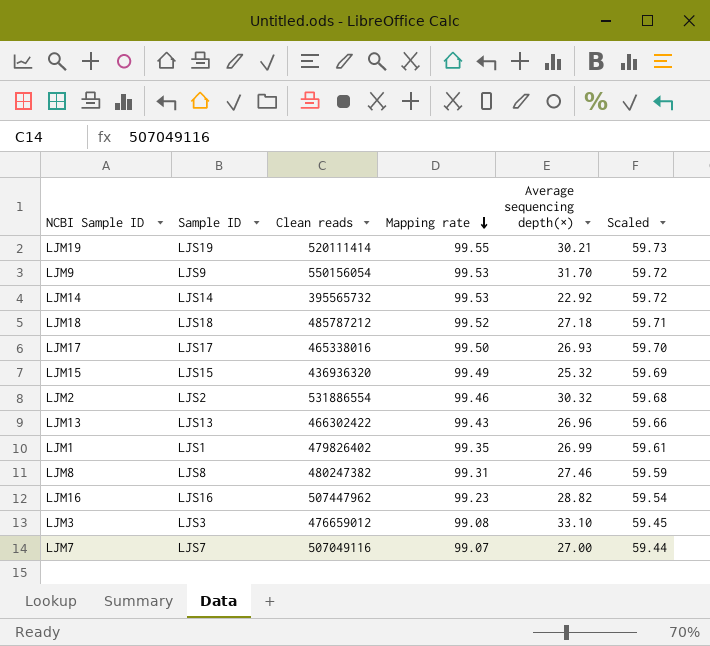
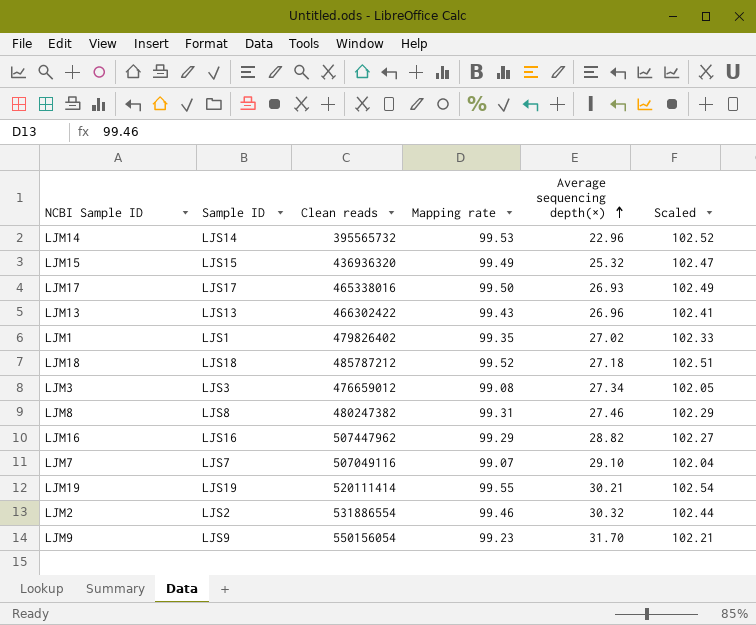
row order: Mapping rate descending -> Average sequencing depth(×) ascending
column Scaled | formula: [Mapping rate] * 0.6 -> [Mapping rate] * 1.03
LJM14 | Average sequencing depth(×): 22.92 -> 22.96
LJM1 | Average sequencing depth(×): 26.99 -> 27.02
LJM3 | Average sequencing depth(×): 33.10 -> 27.34
LJM16 | Mapping rate: 99.23 -> 99.29
LJM7 | Average sequencing depth(×): 27.00 -> 29.10
LJM9 | Mapping rate: 99.53 -> 99.23

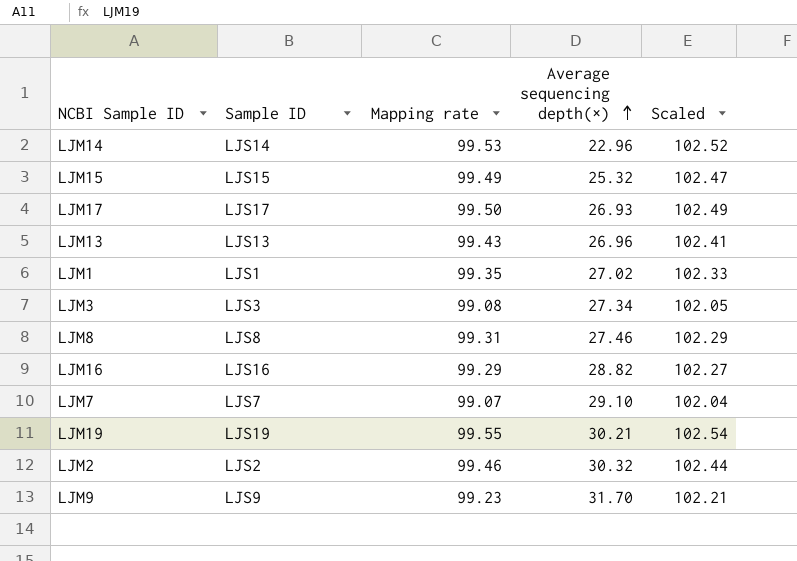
column Clean reads | position: 3 -> none
row LJM18: LJS18 | 485787212 | 99.52 | 27.18 | 102.51 -> none

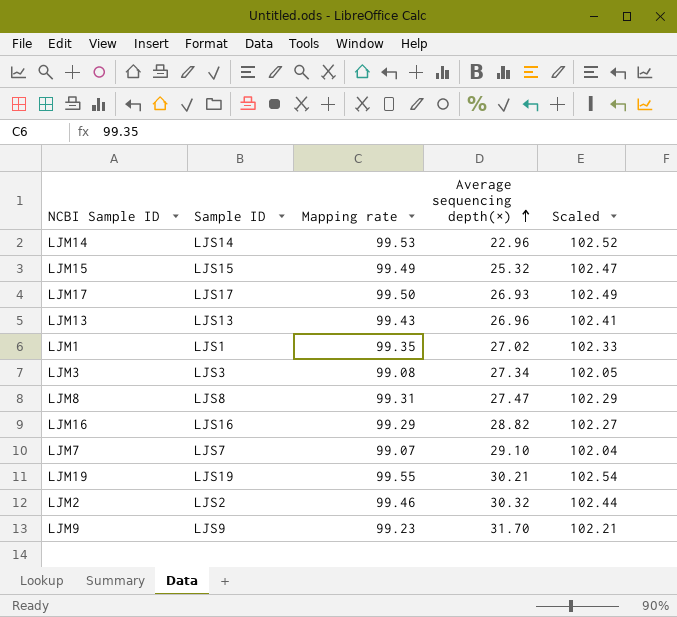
LJM8 | Average sequencing depth(×): 27.46 -> 27.47

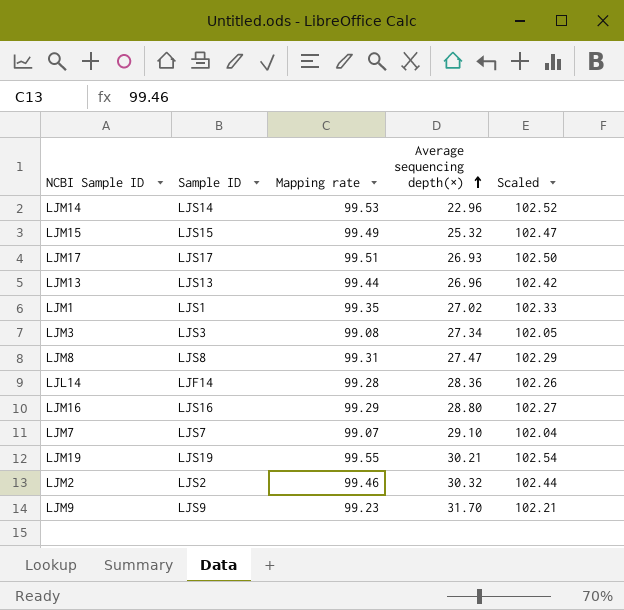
LJM17 | Mapping rate: 99.50 -> 99.51
LJM17 | Scaled: 102.49 -> 102.50
LJM13 | Mapping rate: 99.43 -> 99.44
LJM13 | Scaled: 102.41 -> 102.42
row LJL14: none -> LJF14 | 99.28 | 28.36 | 102.26
LJM16 | Average sequencing depth(×): 28.82 -> 28.80

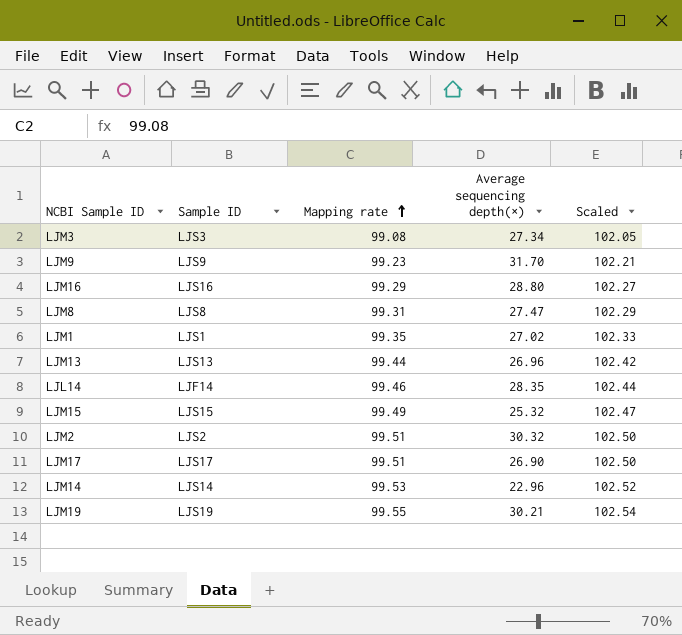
row order: Average sequencing depth(×) ascending -> Mapping rate ascending
row LJM7: LJS7 | 99.07 | 29.10 | 102.04 -> none
LJL14 | Mapping rate: 99.28 -> 99.46
LJL14 | Average sequencing depth(×): 28.36 -> 28.35
LJL14 | Scaled: 102.26 -> 102.44
LJM2 | Mapping rate: 99.46 -> 99.51
LJM2 | Scaled: 102.44 -> 102.50
LJM17 | Average sequencing depth(×): 26.93 -> 26.90

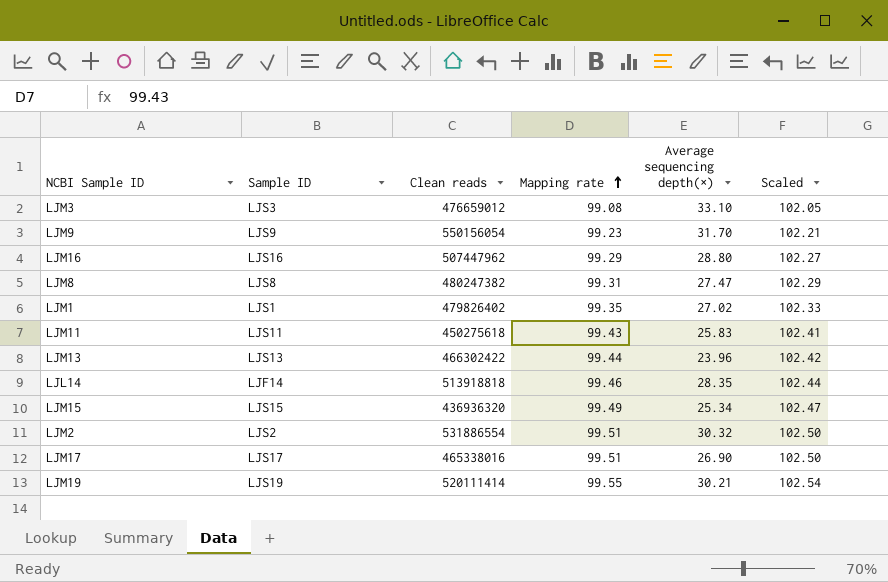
column Clean reads | position: none -> 3
row LJM14: LJS14 | 99.53 | 22.96 | 102.52 -> none
LJM3 | Average sequencing depth(×): 27.34 -> 33.10
row LJM11: none -> LJS11 | 450275618 | 99.43 | 25.83 | 102.41
LJM13 | Average sequencing depth(×): 26.96 -> 23.96
LJM15 | Average sequencing depth(×): 25.32 -> 25.34

